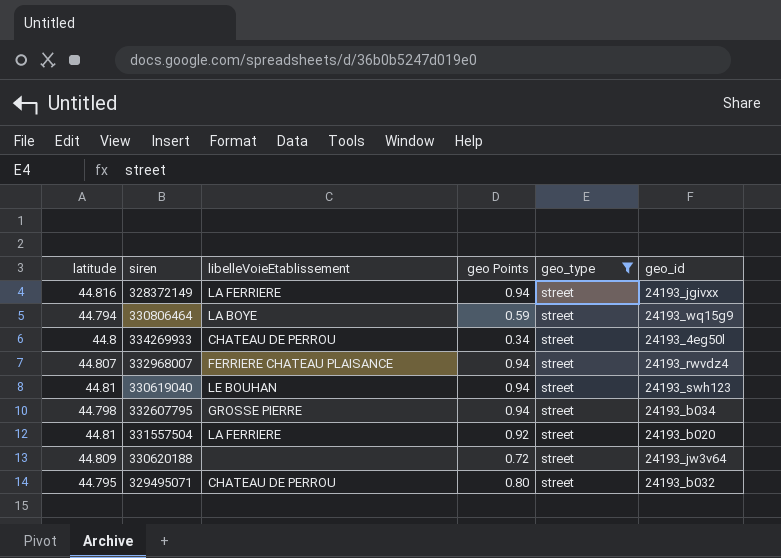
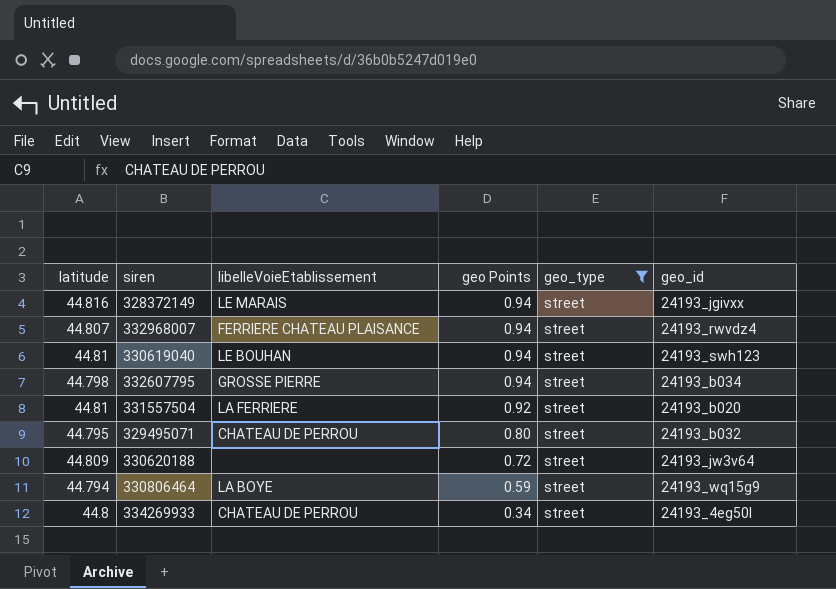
row order: none -> geo Points descending
328372149 | libelleVoieEtablissement: LA FERRIERE -> LE MARAIS

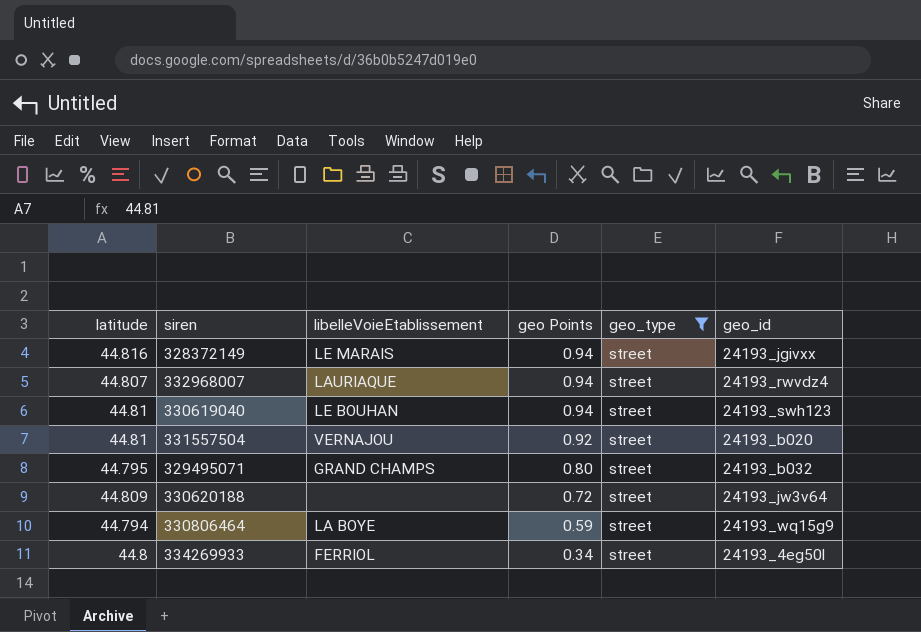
row 332607795: 44.798 | GROSSE PIERRE | 0.94 | street | 24193_b034 -> none
332968007 | libelleVoieEtablissement: FERRIERE CHATEAU PLAISANCE -> LAURIAQUE
331557504 | libelleVoieEtablissement: LA FERRIERE -> VERNAJOU
329495071 | libelleVoieEtablissement: CHATEAU DE PERROU -> GRAND CHAMPS
334269933 | libelleVoieEtablissement: CHATEAU DE PERROU -> FERRIOL

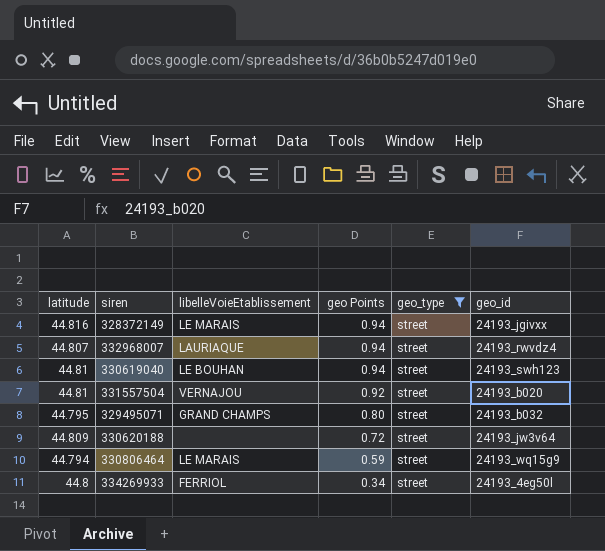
330806464 | libelleVoieEtablissement: LA BOYE -> LE MARAIS

